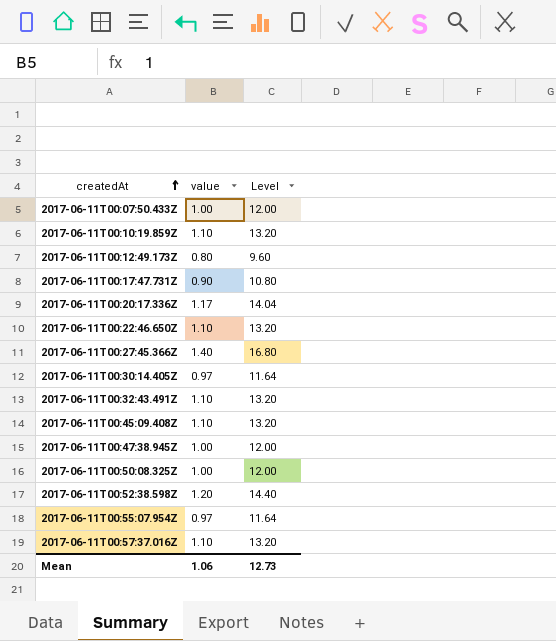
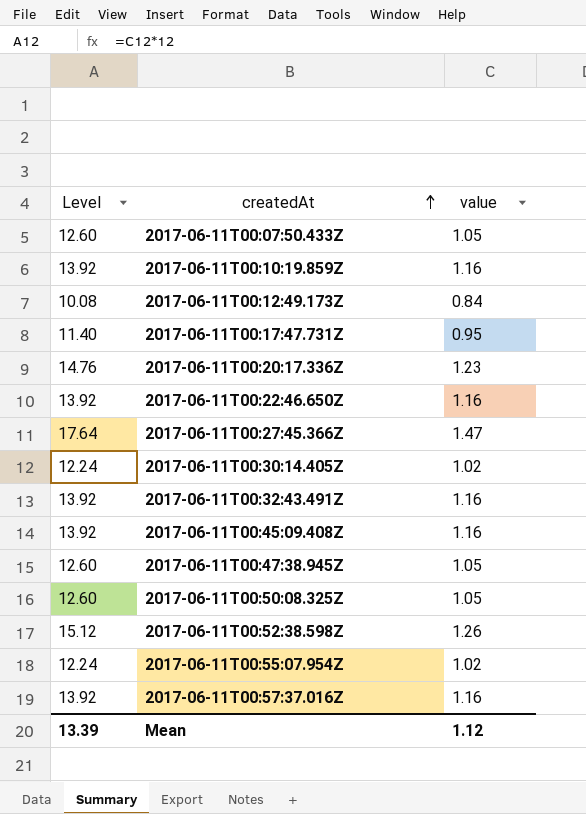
column Level | position: 3 -> 1
2017-06-11T00:07:50.433Z | Level: 12.00 -> 12.60
2017-06-11T00:07:50.433Z | value: 1.00 -> 1.05
2017-06-11T00:10:19.859Z | Level: 13.20 -> 13.92
2017-06-11T00:10:19.859Z | value: 1.10 -> 1.16
2017-06-11T00:12:49.173Z | Level: 9.60 -> 10.08
2017-06-11T00:12:49.173Z | value: 0.80 -> 0.84
2017-06-11T00:17:47.731Z | Level: 10.80 -> 11.40
2017-06-11T00:17:47.731Z | value: 0.90 -> 0.95
2017-06-11T00:20:17.336Z | Level: 14.04 -> 14.76
2017-06-11T00:20:17.336Z | value: 1.17 -> 1.23
2017-06-11T00:22:46.650Z | Level: 13.20 -> 13.92
2017-06-11T00:22:46.650Z | value: 1.10 -> 1.16
2017-06-11T00:27:45.366Z | Level: 16.80 -> 17.64
2017-06-11T00:27:45.366Z | value: 1.40 -> 1.47
2017-06-11T00:30:14.405Z | Level: 11.64 -> 12.24
2017-06-11T00:30:14.405Z | value: 0.97 -> 1.02
2017-06-11T00:32:43.491Z | Level: 13.20 -> 13.92
2017-06-11T00:32:43.491Z | value: 1.10 -> 1.16
2017-06-11T00:45:09.408Z | Level: 13.20 -> 13.92
2017-06-11T00:45:09.408Z | value: 1.10 -> 1.16
2017-06-11T00:47:38.945Z | Level: 12.00 -> 12.60
2017-06-11T00:47:38.945Z | value: 1.00 -> 1.05
2017-06-11T00:50:08.325Z | Level: 12.00 -> 12.60
2017-06-11T00:50:08.325Z | value: 1.00 -> 1.05
2017-06-11T00:52:38.598Z | Level: 14.40 -> 15.12
2017-06-11T00:52:38.598Z | value: 1.20 -> 1.26
2017-06-11T00:55:07.954Z | Level: 11.64 -> 12.24
2017-06-11T00:55:07.954Z | value: 0.97 -> 1.02
2017-06-11T00:57:37.016Z | Level: 13.20 -> 13.92
2017-06-11T00:57:37.016Z | value: 1.10 -> 1.16
Mean | Level: 12.73 -> 13.39
Mean | value: 1.06 -> 1.12

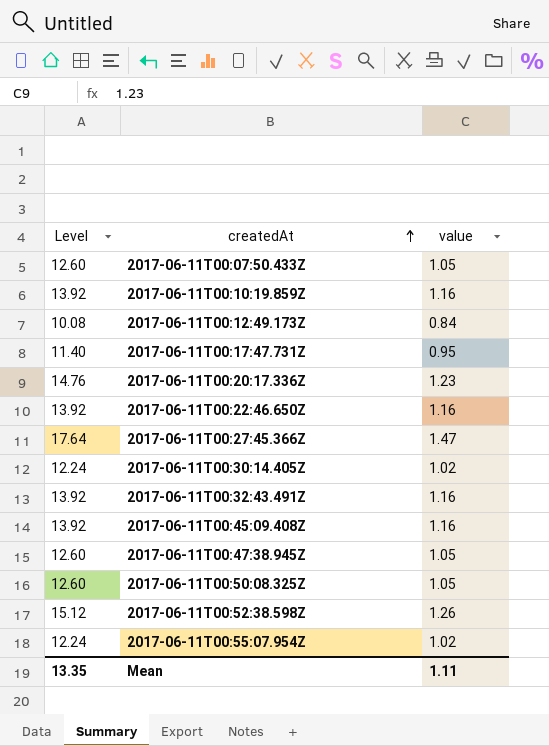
row 2017-06-11T00:57:37.016Z: 13.92 | 1.16 -> none
Mean | Level: 13.39 -> 13.35
Mean | value: 1.12 -> 1.11

